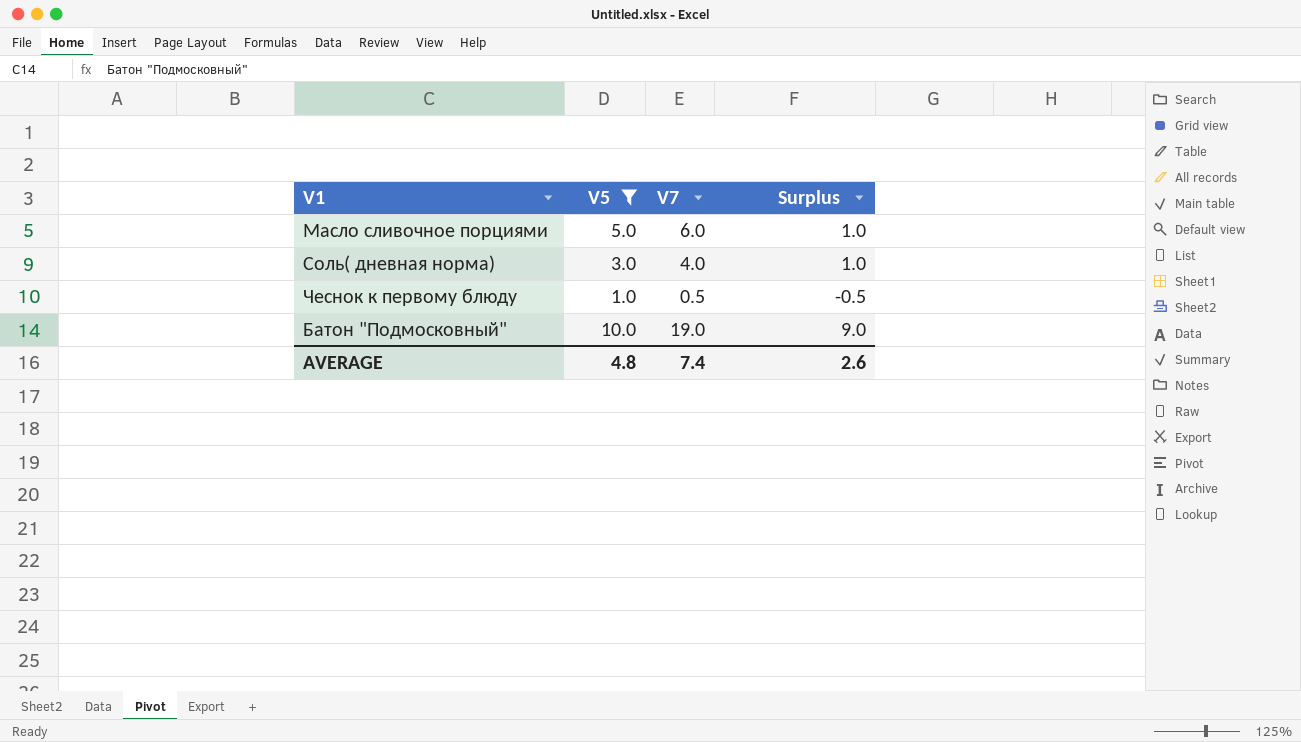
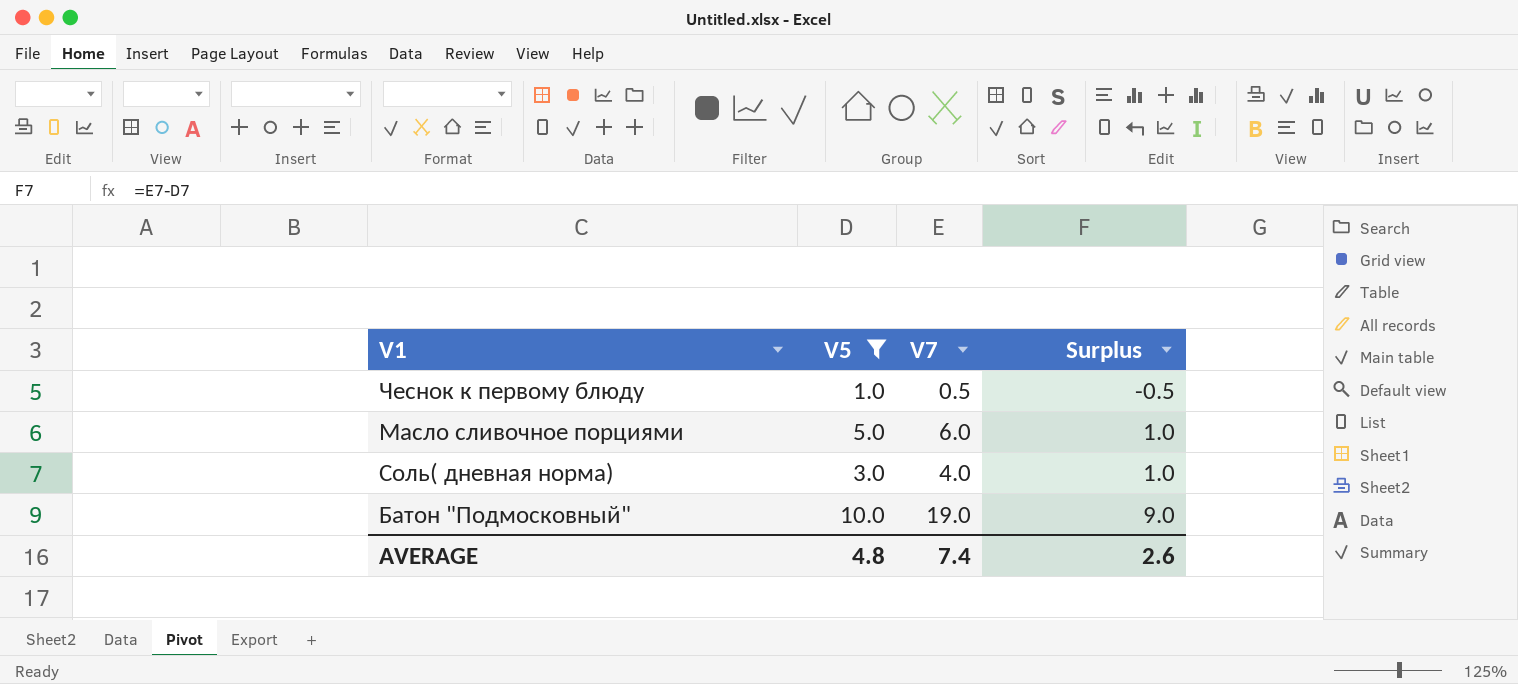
row order: none -> Surplus ascending

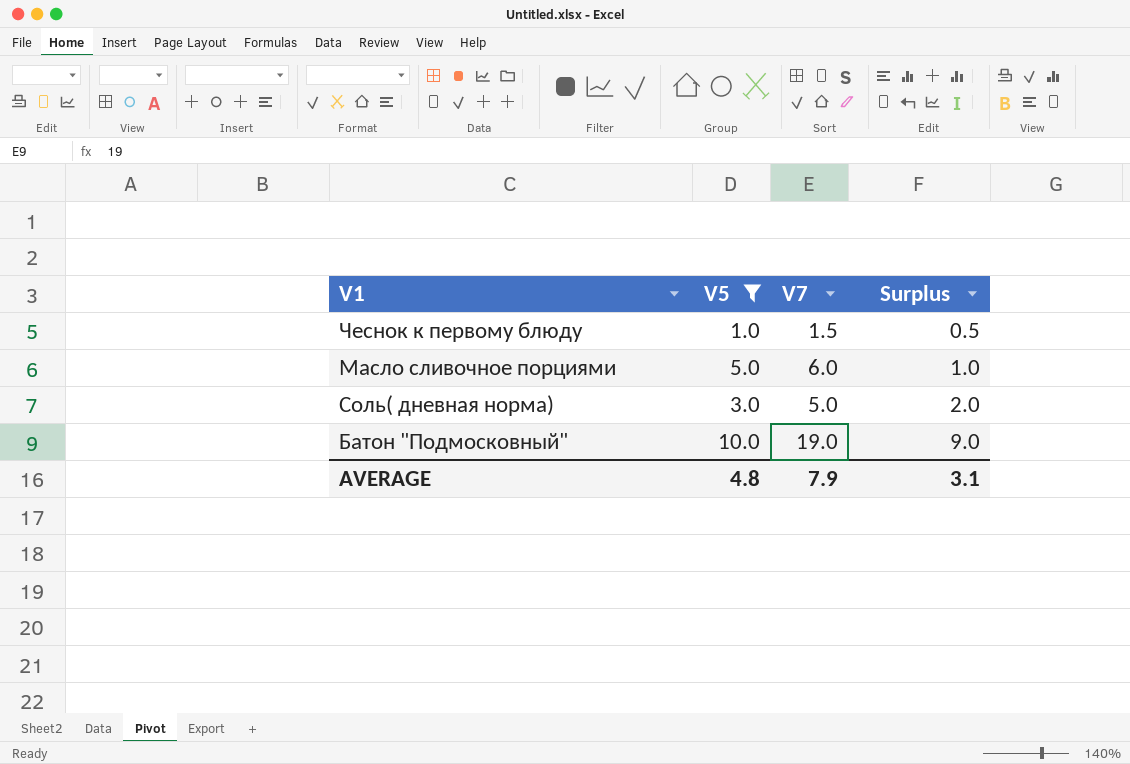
Чеснок к первому блюду | V7: 0.5 -> 1.5
Чеснок к первому блюду | Surplus: -0.5 -> 0.5
Соль( дневная норма) | V7: 4.0 -> 5.0
Соль( дневная норма) | Surplus: 1.0 -> 2.0
AVERAGE | V7: 7.4 -> 7.9
AVERAGE | Surplus: 2.6 -> 3.1

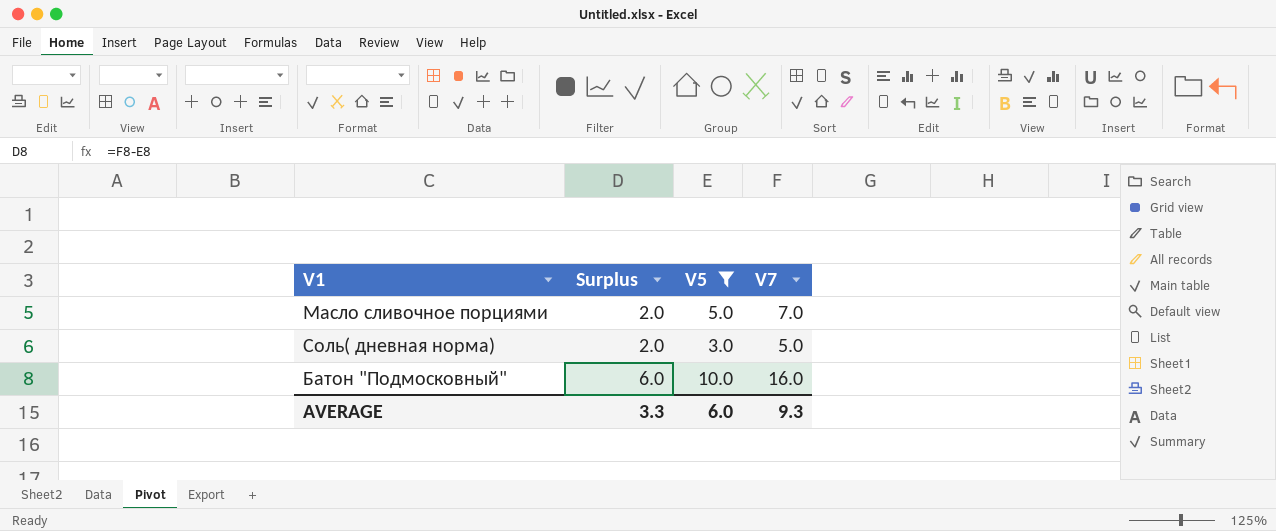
column Surplus | position: 4 -> 2
row Чеснок к первому блюду: 1.0 | 1.5 | 0.5 -> none
Масло сливочное порциями | Surplus: 1.0 -> 2.0
Масло сливочное порциями | V7: 6.0 -> 7.0
Батон "Подмосковный" | Surplus: 9.0 -> 6.0
Батон "Подмосковный" | V7: 19.0 -> 16.0
AVERAGE | Surplus: 3.1 -> 3.3
AVERAGE | V5: 4.8 -> 6.0
AVERAGE | V7: 7.9 -> 9.3

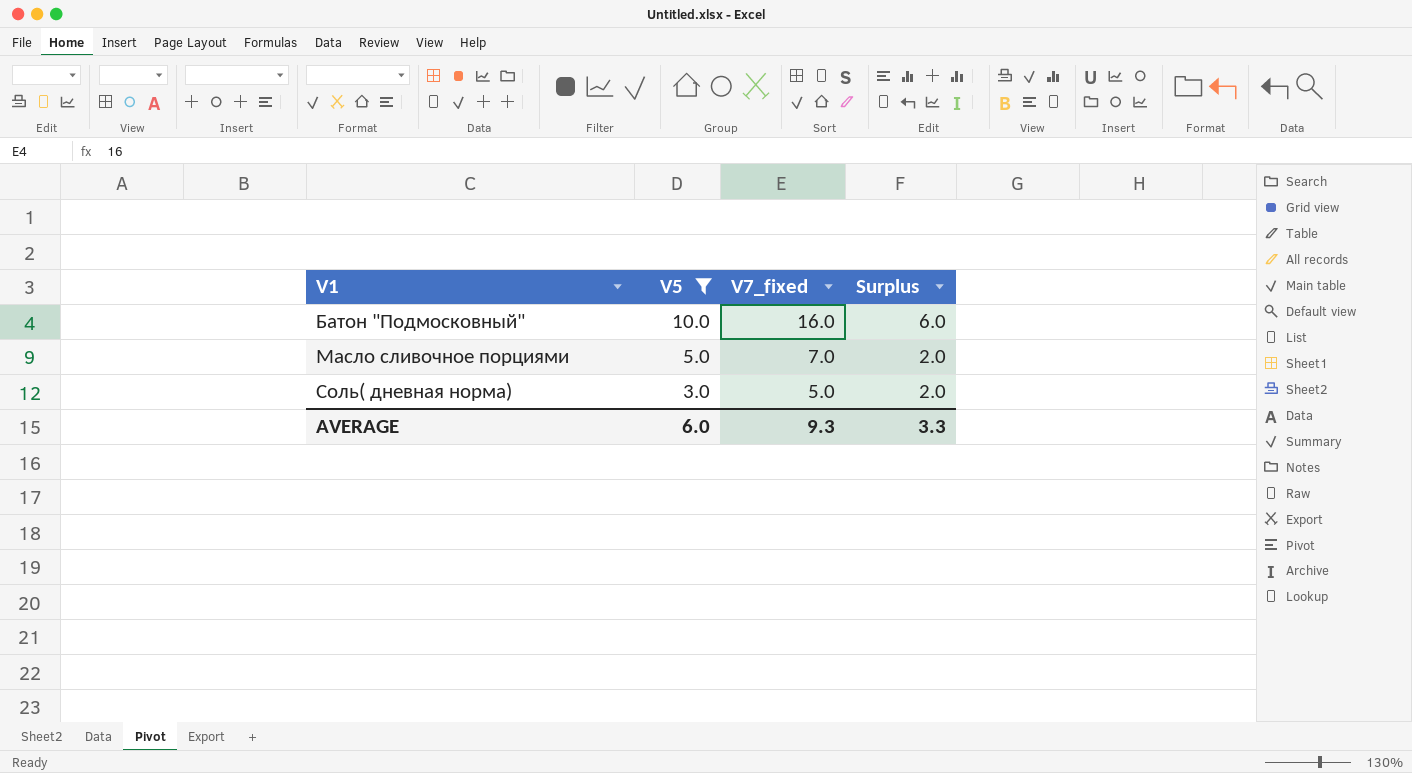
row order: Surplus ascending -> V1 ascending
column name: V7 -> V7_fixed
column Surplus | position: 2 -> 4

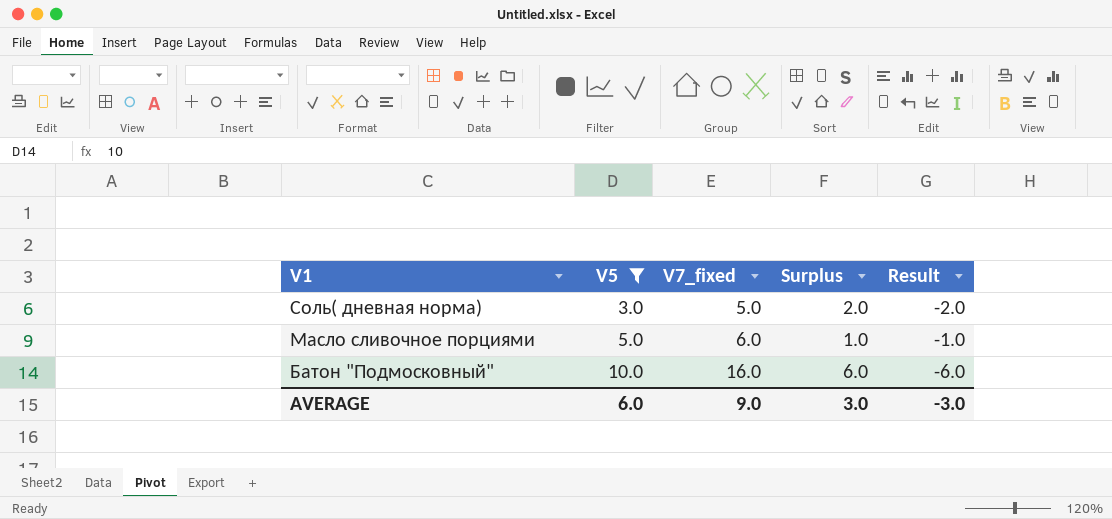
row order: V1 ascending -> V1 descending
column Result | formula: none -> [V5] - [V7_fixed]
Масло сливочное порциями | V7_fixed: 7.0 -> 6.0
Масло сливочное порциями | Surplus: 2.0 -> 1.0
AVERAGE | V7_fixed: 9.3 -> 9.0
AVERAGE | Surplus: 3.3 -> 3.0

